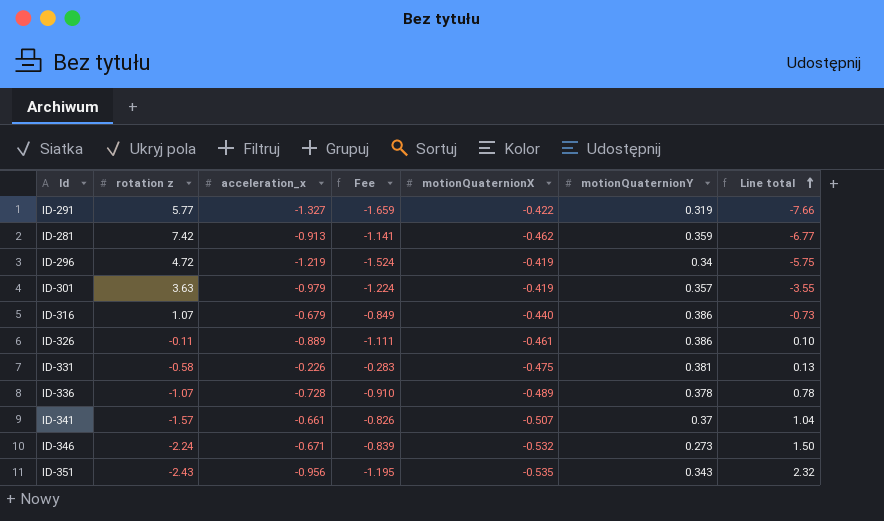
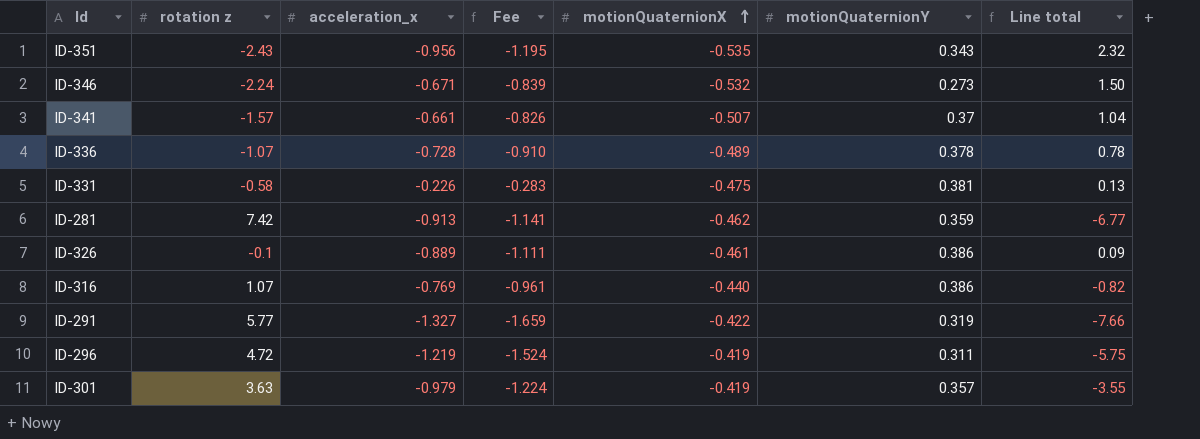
row order: Line total ascending -> motionQuaternionX ascending
ID-326 | rotation z: -0.11 -> -0.1
ID-326 | Line total: 0.10 -> 0.09
ID-316 | acceleration_x: -0.679 -> -0.769
ID-316 | Fee: -0.849 -> -0.961
ID-316 | Line total: -0.73 -> -0.82
ID-296 | motionQuaternionY: 0.34 -> 0.311

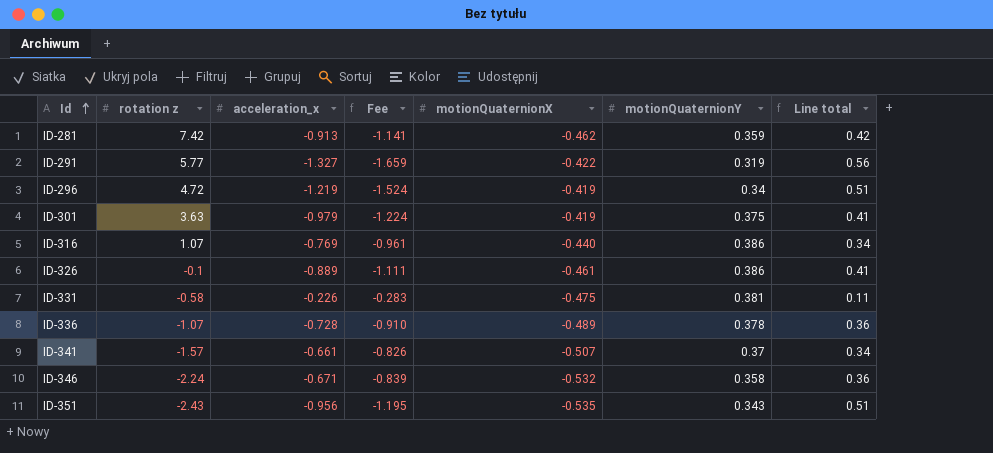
row order: motionQuaternionX ascending -> Id ascending
column Line total | formula: [rotation z] * [acceleration_x] -> [acceleration_x] * [motionQuaternionX]
ID-296 | motionQuaternionY: 0.311 -> 0.34
ID-301 | motionQuaternionY: 0.357 -> 0.375
ID-346 | motionQuaternionY: 0.273 -> 0.358

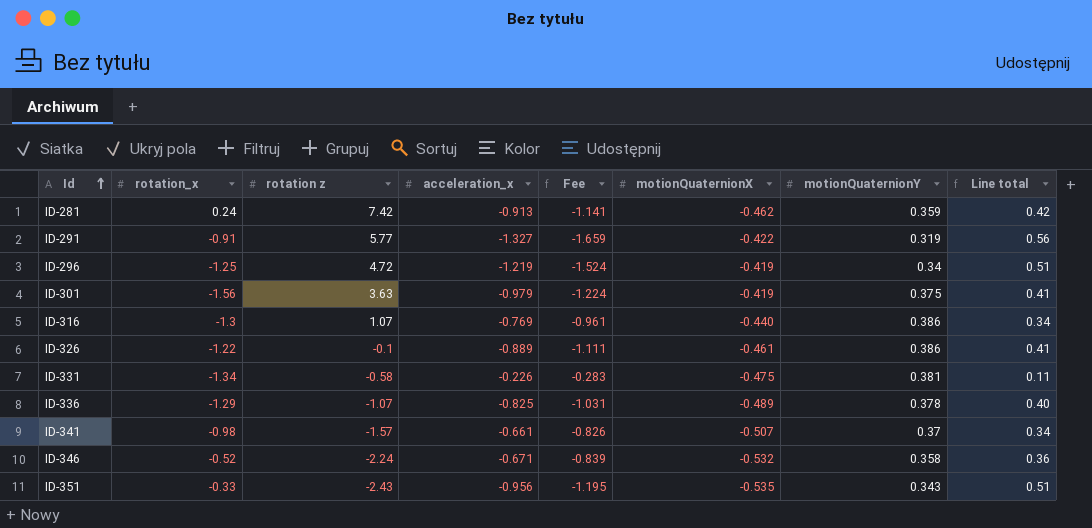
column rotation_x | position: none -> 2
ID-336 | acceleration_x: -0.728 -> -0.825
ID-336 | Fee: -0.910 -> -1.031
ID-336 | Line total: 0.36 -> 0.40

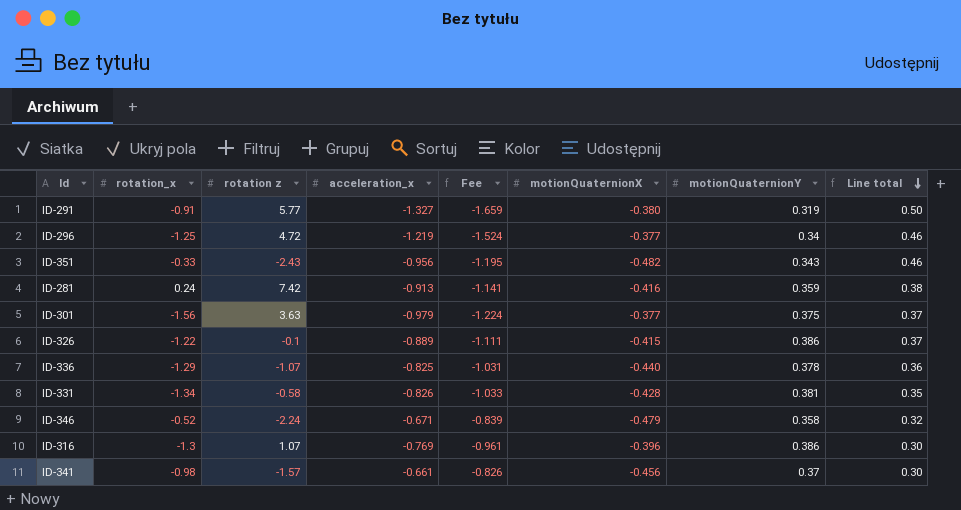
row order: Id ascending -> Line total descending
ID-291 | motionQuaternionX: -0.422 -> -0.380
ID-291 | Line total: 0.56 -> 0.50
ID-296 | motionQuaternionX: -0.419 -> -0.377
ID-296 | Line total: 0.51 -> 0.46
ID-351 | motionQuaternionX: -0.535 -> -0.482
ID-351 | Line total: 0.51 -> 0.46
ID-281 | motionQuaternionX: -0.462 -> -0.416
ID-281 | Line total: 0.42 -> 0.38
ID-301 | motionQuaternionX: -0.419 -> -0.377
ID-301 | Line total: 0.41 -> 0.37
ID-326 | motionQuaternionX: -0.461 -> -0.415
ID-326 | Line total: 0.41 -> 0.37
ID-336 | motionQuaternionX: -0.489 -> -0.440
ID-336 | Line total: 0.40 -> 0.36
ID-331 | acceleration_x: -0.226 -> -0.826
ID-331 | Fee: -0.283 -> -1.033
ID-331 | motionQuaternionX: -0.475 -> -0.428
ID-331 | Line total: 0.11 -> 0.35
ID-346 | motionQuaternionX: -0.532 -> -0.479
ID-346 | Line total: 0.36 -> 0.32
ID-316 | motionQuaternionX: -0.440 -> -0.396
ID-316 | Line total: 0.34 -> 0.30
ID-341 | motionQuaternionX: -0.507 -> -0.456
ID-341 | Line total: 0.34 -> 0.30

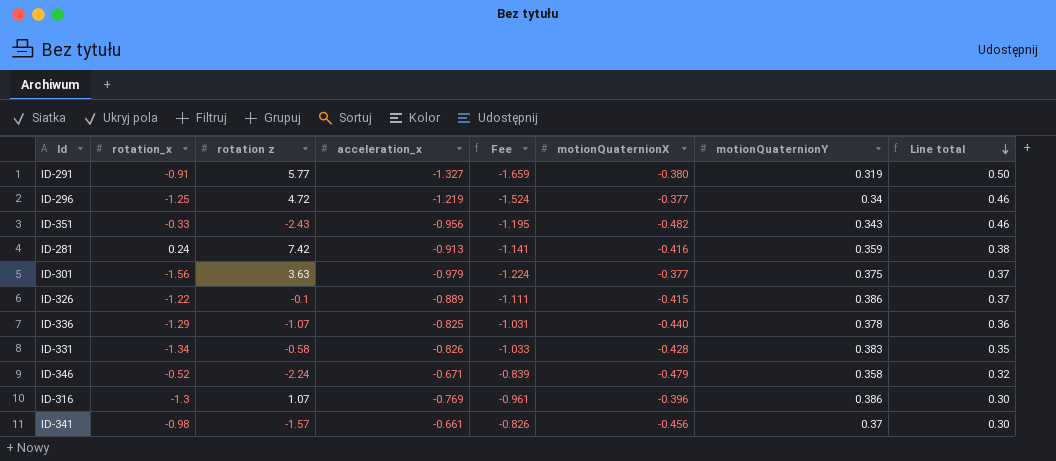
ID-331 | motionQuaternionY: 0.381 -> 0.383

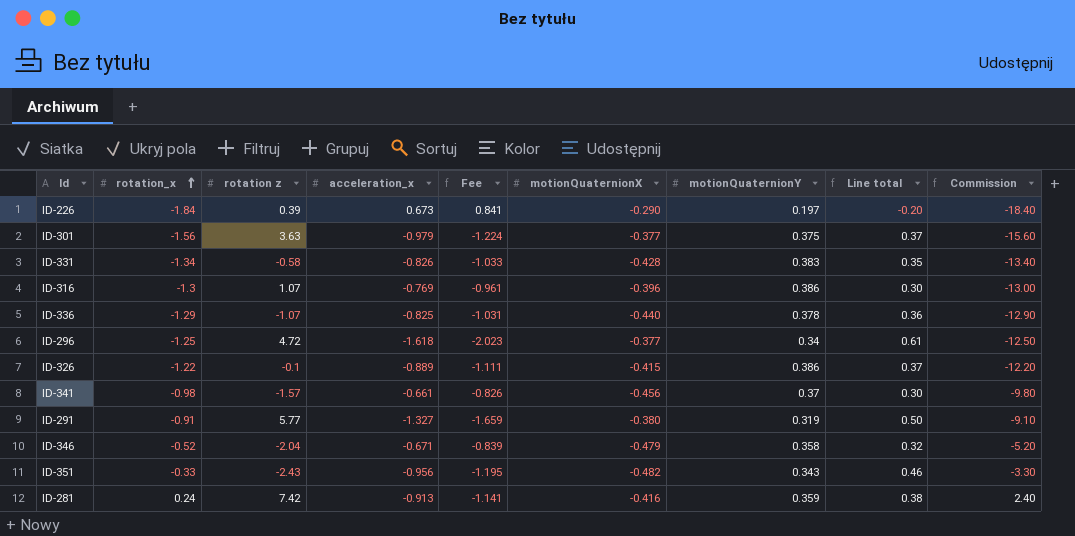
row order: Line total descending -> rotation_x ascending
column Commission | formula: none -> [rotation_x] * 10
row ID-226: none -> -1.84 | 0.39 | 0.673 | 0.841 | -0.290 | 0.197 | -0.20 | -18.40
ID-296 | acceleration_x: -1.219 -> -1.618
ID-296 | Fee: -1.524 -> -2.023
ID-296 | Line total: 0.46 -> 0.61
ID-346 | rotation z: -2.24 -> -2.04

